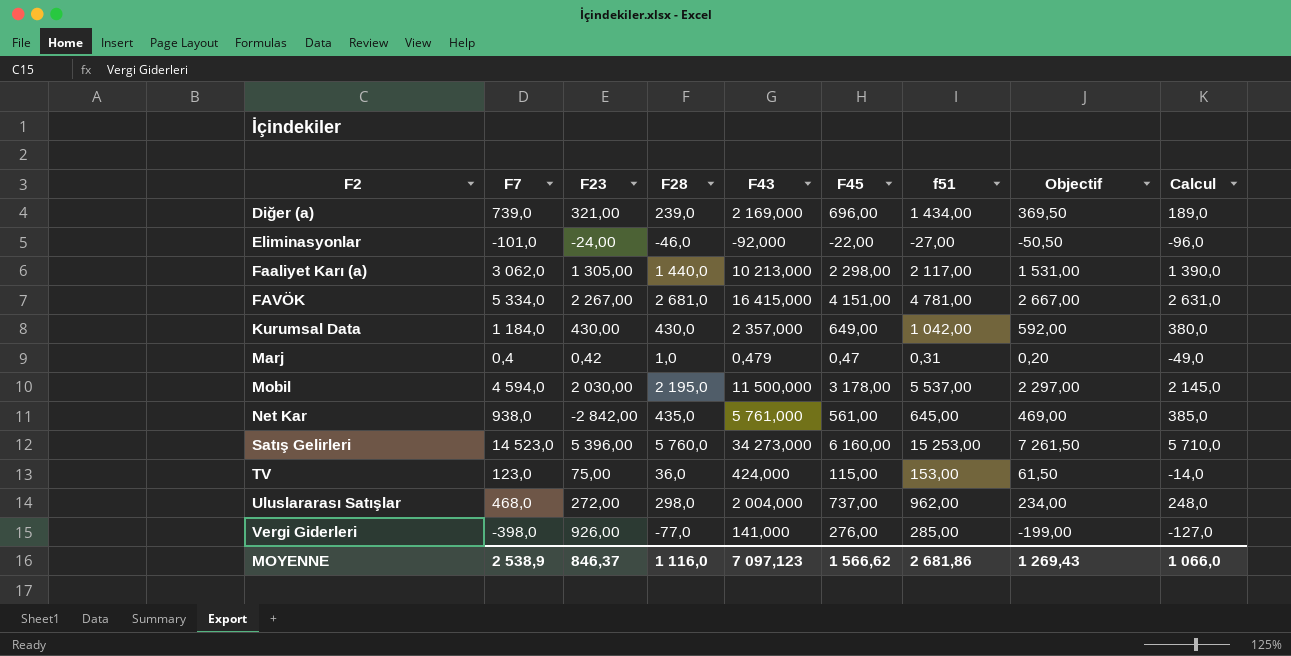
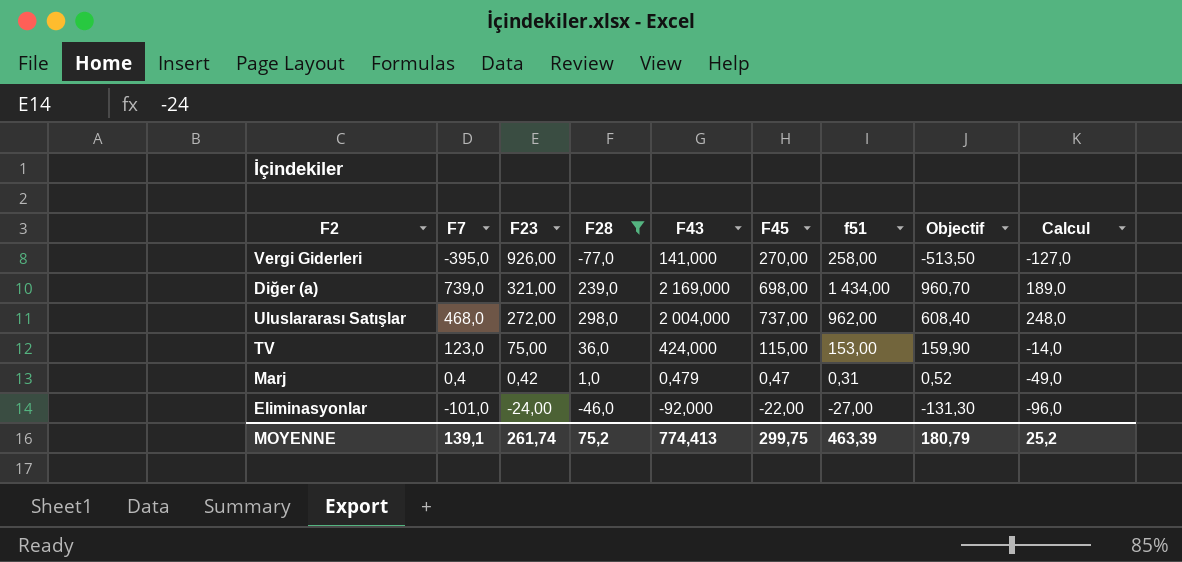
filter: none -> F28 <= 298,0
row order: F2 ascending -> F23 descending
column Objectif | formula: [F7] * 0,5 -> [F7] * 1,3
Vergi Giderleri | F7: -398,0 -> -395,0
Vergi Giderleri | F45: 276,00 -> 270,00
Vergi Giderleri | f51: 285,00 -> 258,00
Diğer (a) | F45: 696,00 -> 698,00
MOYENNE | F7: 2 538,9 -> 139,1
MOYENNE | F23: 846,37 -> 261,74
MOYENNE | F28: 1 116,0 -> 75,2
MOYENNE | F43: 7 097,123 -> 774,413
MOYENNE | F45: 1 566,62 -> 299,75
MOYENNE | f51: 2 681,86 -> 463,39
MOYENNE | Objectif: 1 269,43 -> 180,79
MOYENNE | Calcul: 1 066,0 -> 25,2

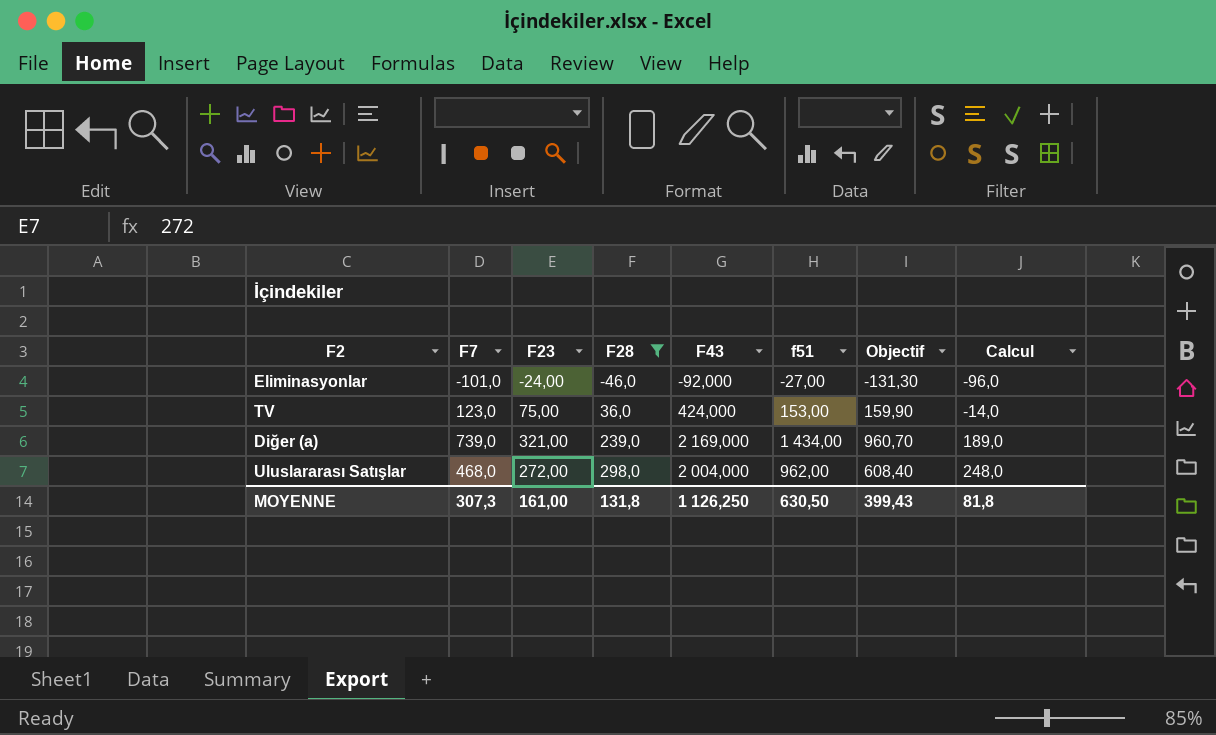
row order: F23 descending -> F28 ascending
column F45 | position: 6 -> none
row Vergi Giderleri: -395,0 | 926,00 | -77,0 | 141,000 | 270,00 | 258,00 | -513,50 | -127,0 -> none
row Marj: 0,4 | 0,42 | 1,0 | 0,479 | 0,47 | 0,31 | 0,52 | -49,0 -> none
MOYENNE | F7: 139,1 -> 307,3
MOYENNE | F23: 261,74 -> 161,00
MOYENNE | F28: 75,2 -> 131,8
MOYENNE | F43: 774,413 -> 1 126,250
MOYENNE | f51: 463,39 -> 630,50
MOYENNE | Objectif: 180,79 -> 399,43
MOYENNE | Calcul: 25,2 -> 81,8

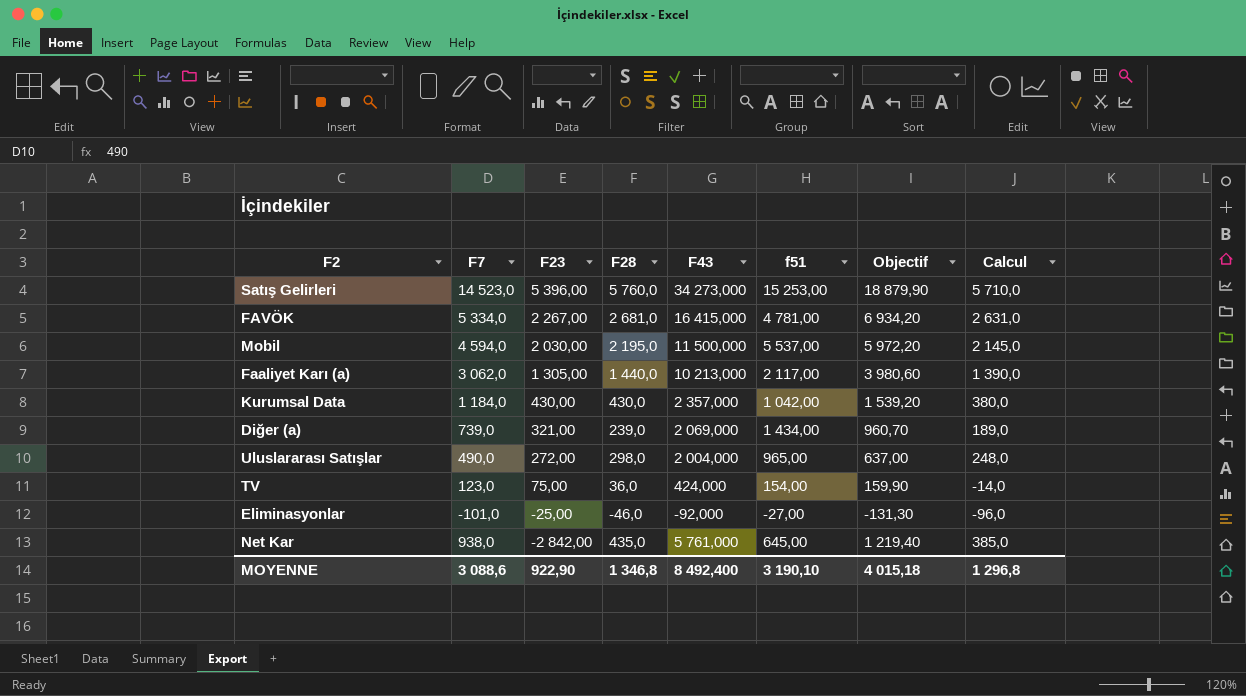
filter: F28 <= 298,0 -> none
row order: F28 ascending -> F23 descending
Diğer (a) | F43: 2 169,000 -> 2 069,000
Uluslararası Satışlar | F7: 468,0 -> 490,0
Uluslararası Satışlar | f51: 962,00 -> 965,00
Uluslararası Satışlar | Objectif: 608,40 -> 637,00
TV | f51: 153,00 -> 154,00
Eliminasyonlar | F23: -24,00 -> -25,00
MOYENNE | F7: 307,3 -> 3 088,6
MOYENNE | F23: 161,00 -> 922,90
MOYENNE | F28: 131,8 -> 1 346,8
MOYENNE | F43: 1 126,250 -> 8 492,400
MOYENNE | f51: 630,50 -> 3 190,10
MOYENNE | Objectif: 399,43 -> 4 015,18
MOYENNE | Calcul: 81,8 -> 1 296,8

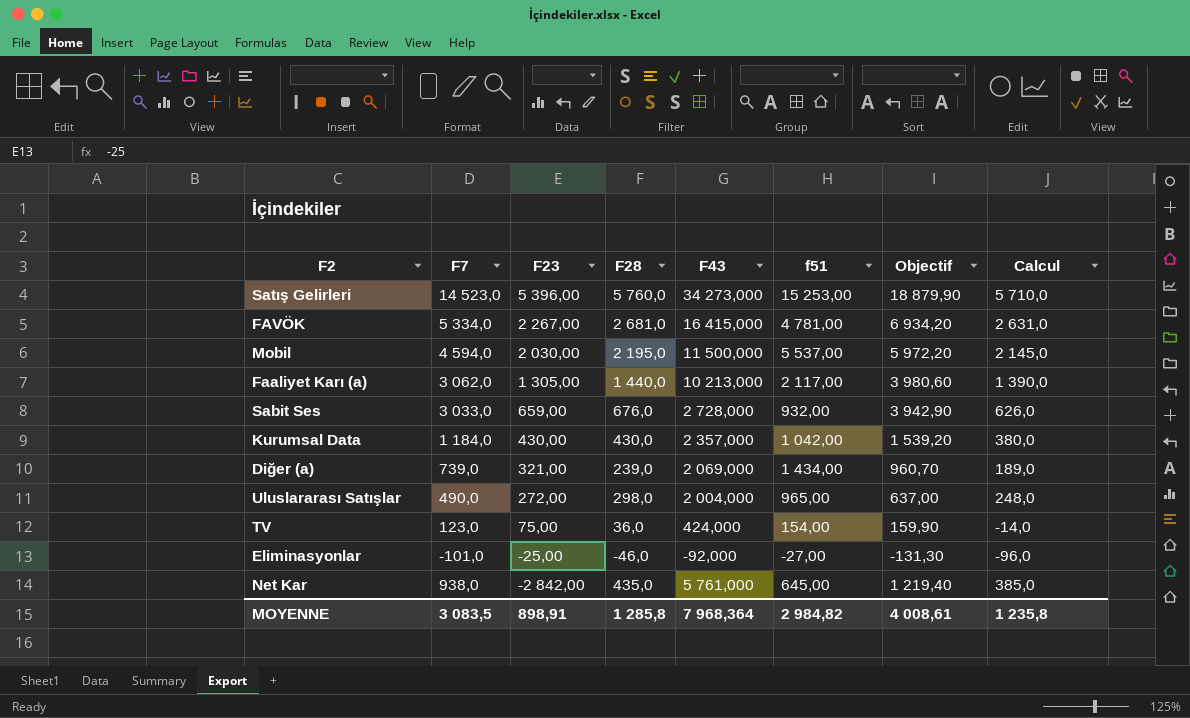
row Sabit Ses: none -> 3 033,0 | 659,00 | 676,0 | 2 728,000 | 932,00 | 3 942,90 | 626,0
MOYENNE | F7: 3 088,6 -> 3 083,5
MOYENNE | F23: 922,90 -> 898,91
MOYENNE | F28: 1 346,8 -> 1 285,8
MOYENNE | F43: 8 492,400 -> 7 968,364
MOYENNE | f51: 3 190,10 -> 2 984,82
MOYENNE | Objectif: 4 015,18 -> 4 008,61
MOYENNE | Calcul: 1 296,8 -> 1 235,8

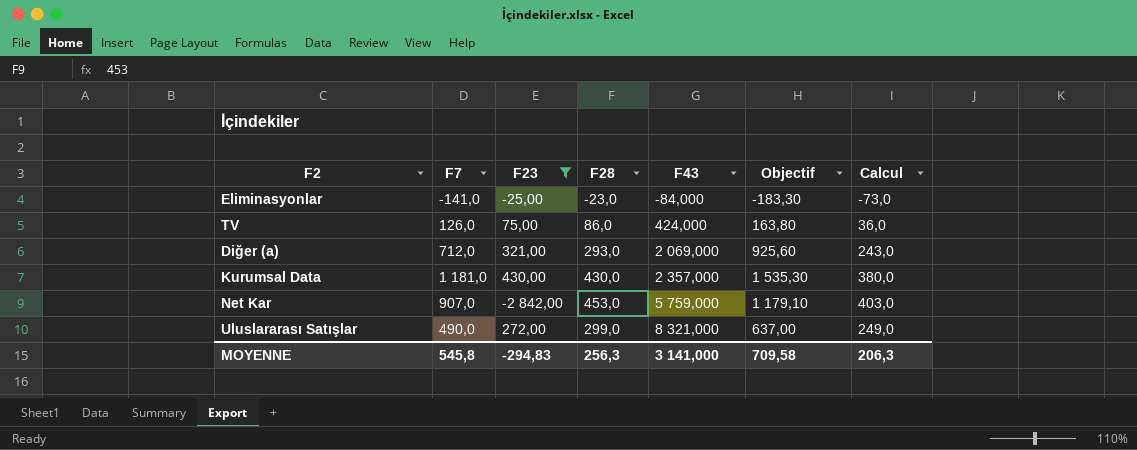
filter: none -> F23 <= 430,00
row order: F23 descending -> F43 ascending
column f51 | position: 6 -> none
Eliminasyonlar | F7: -101,0 -> -141,0
Eliminasyonlar | F28: -46,0 -> -23,0
Eliminasyonlar | F43: -92,000 -> -84,000
Eliminasyonlar | Objectif: -131,30 -> -183,30
Eliminasyonlar | Calcul: -96,0 -> -73,0
TV | F7: 123,0 -> 126,0
TV | F28: 36,0 -> 86,0
TV | Objectif: 159,90 -> 163,80
TV | Calcul: -14,0 -> 36,0
Diğer (a) | F7: 739,0 -> 712,0
Diğer (a) | F28: 239,0 -> 293,0
Diğer (a) | Objectif: 960,70 -> 925,60
Diğer (a) | Calcul: 189,0 -> 243,0
Kurumsal Data | F7: 1 184,0 -> 1 181,0
Kurumsal Data | Objectif: 1 539,20 -> 1 535,30
Net Kar | F7: 938,0 -> 907,0
Net Kar | F28: 435,0 -> 453,0
Net Kar | F43: 5 761,000 -> 5 759,000
Net Kar | Objectif: 1 219,40 -> 1 179,10
Net Kar | Calcul: 385,0 -> 403,0
Uluslararası Satışlar | F28: 298,0 -> 299,0
Uluslararası Satışlar | F43: 2 004,000 -> 8 321,000
Uluslararası Satışlar | Calcul: 248,0 -> 249,0
MOYENNE | F7: 3 083,5 -> 545,8
MOYENNE | F23: 898,91 -> -294,83
MOYENNE | F28: 1 285,8 -> 256,3
MOYENNE | F43: 7 968,364 -> 3 141,000
MOYENNE | Objectif: 4 008,61 -> 709,58
MOYENNE | Calcul: 1 235,8 -> 206,3

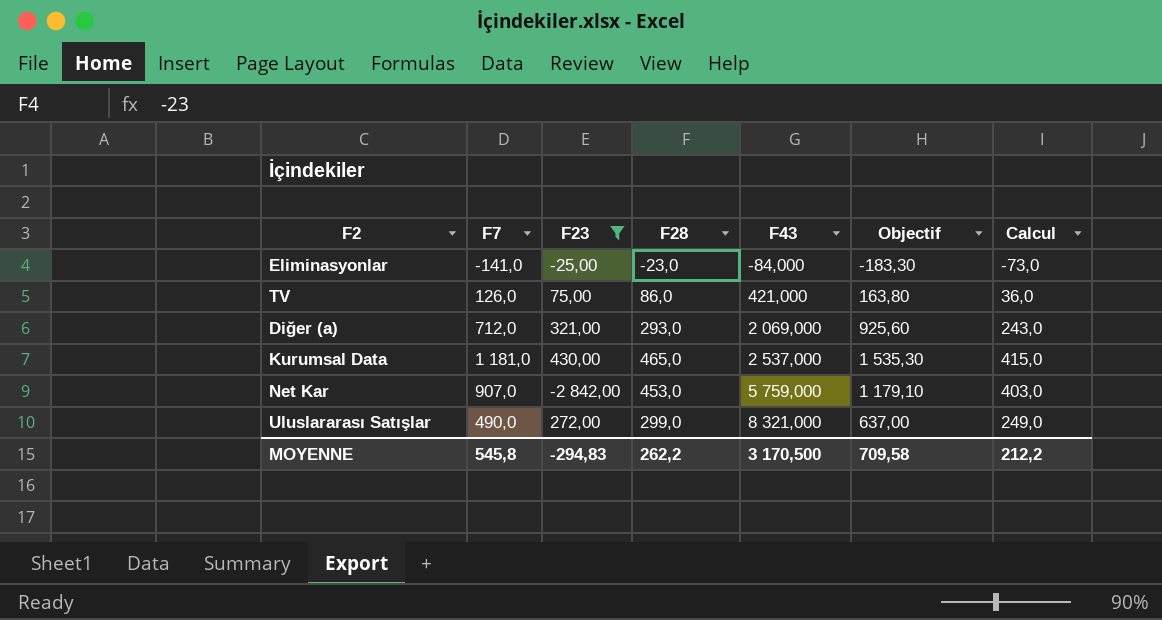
TV | F43: 424,000 -> 421,000
Kurumsal Data | F28: 430,0 -> 465,0
Kurumsal Data | F43: 2 357,000 -> 2 537,000
Kurumsal Data | Calcul: 380,0 -> 415,0
MOYENNE | F28: 256,3 -> 262,2
MOYENNE | F43: 3 141,000 -> 3 170,500
MOYENNE | Calcul: 206,3 -> 212,2

